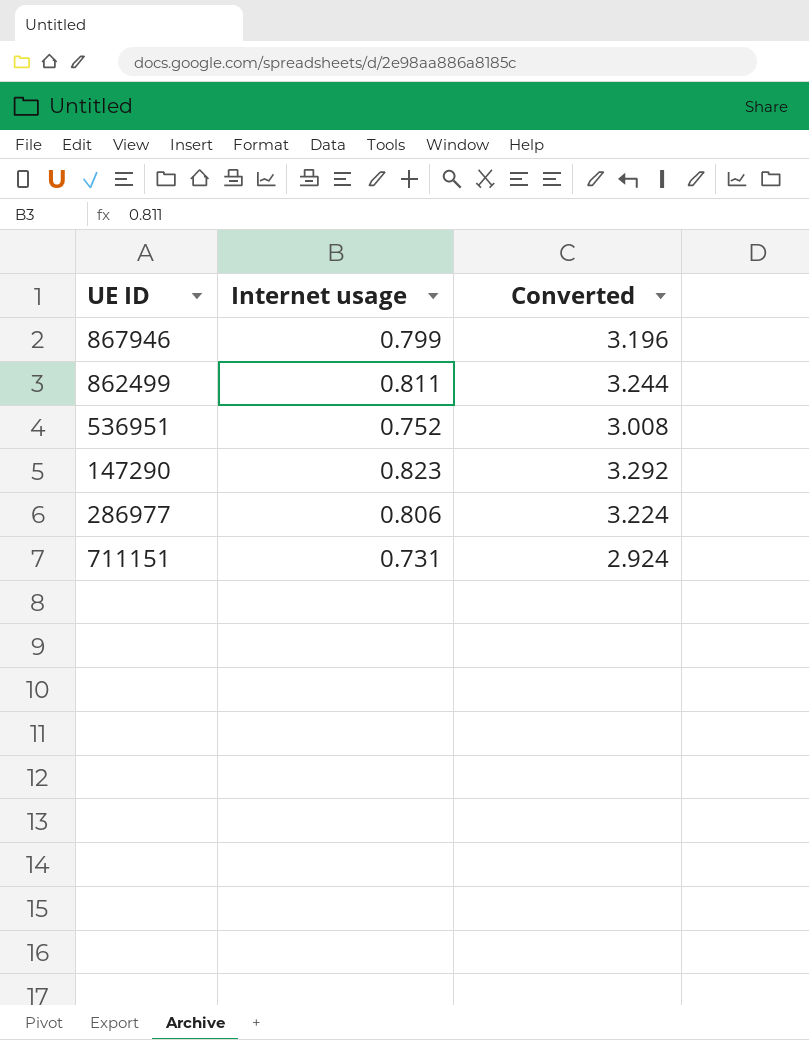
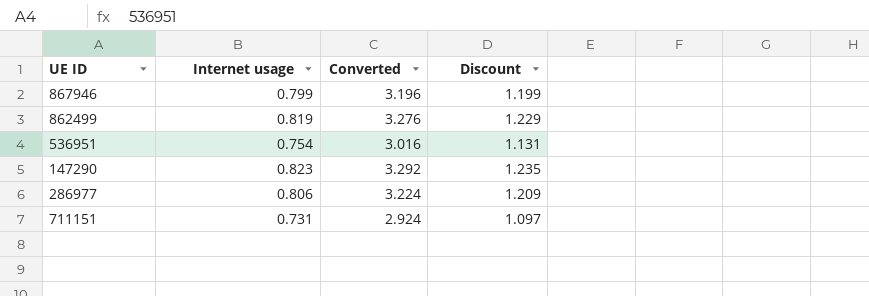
column Discount | formula: none -> [Internet usage] * 1.5
862499 | Internet usage: 0.811 -> 0.819
862499 | Converted: 3.244 -> 3.276
536951 | Internet usage: 0.752 -> 0.754
536951 | Converted: 3.008 -> 3.016

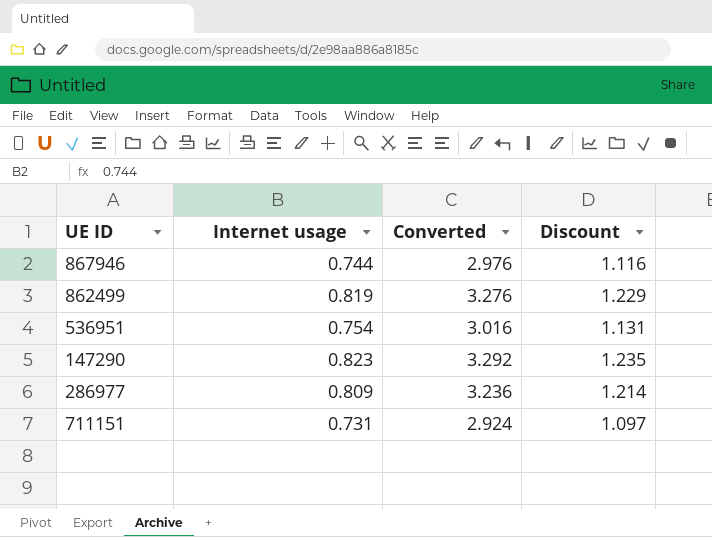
867946 | Internet usage: 0.799 -> 0.744
867946 | Converted: 3.196 -> 2.976
867946 | Discount: 1.199 -> 1.116
286977 | Internet usage: 0.806 -> 0.809
286977 | Converted: 3.224 -> 3.236
286977 | Discount: 1.209 -> 1.214

